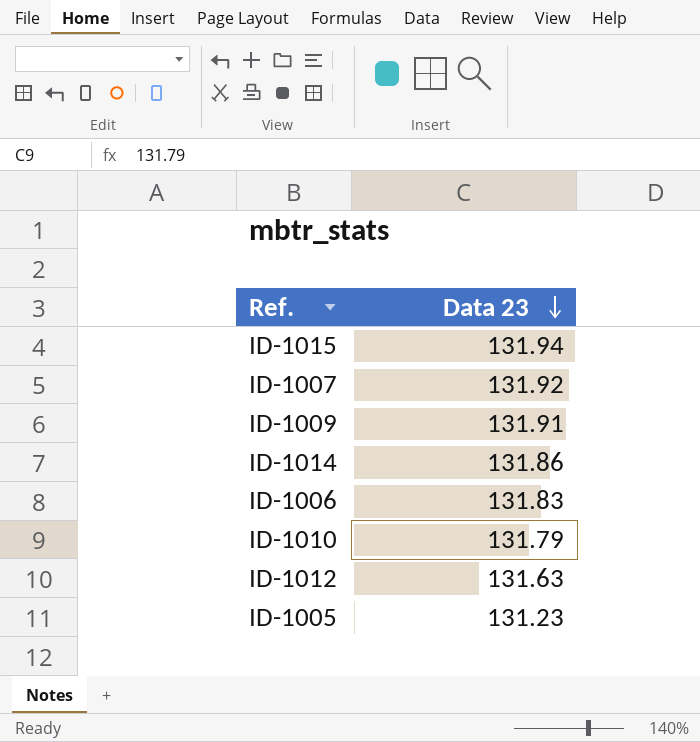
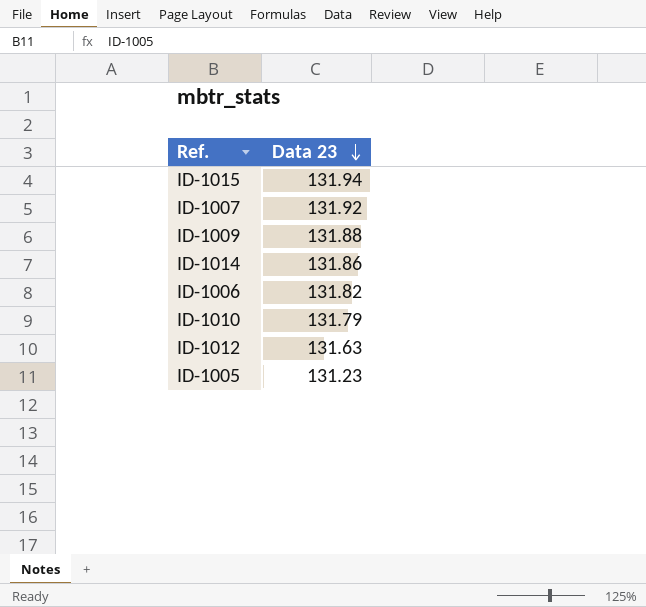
ID-1009 | Data 23: 131.91 -> 131.88
ID-1006 | Data 23: 131.83 -> 131.82

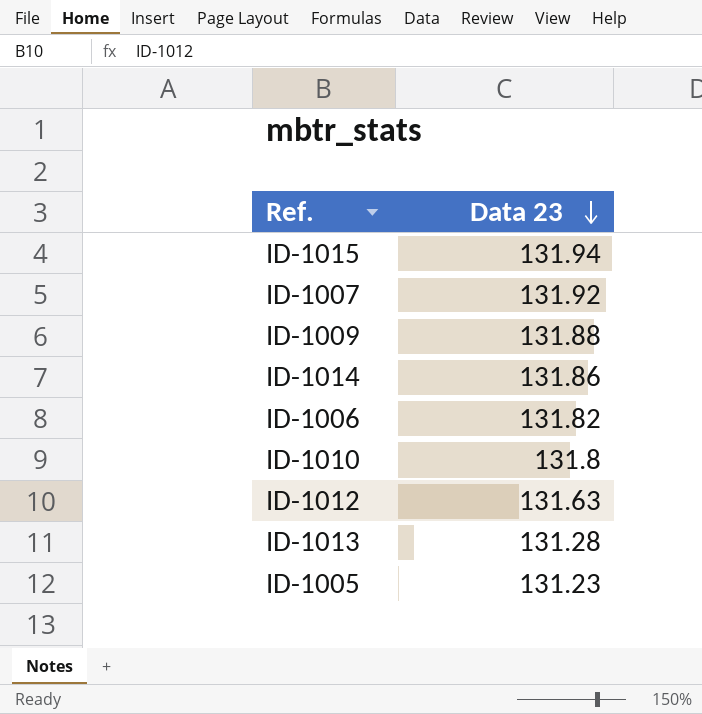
ID-1010 | Data 23: 131.79 -> 131.8
row ID-1013: none -> 131.28

